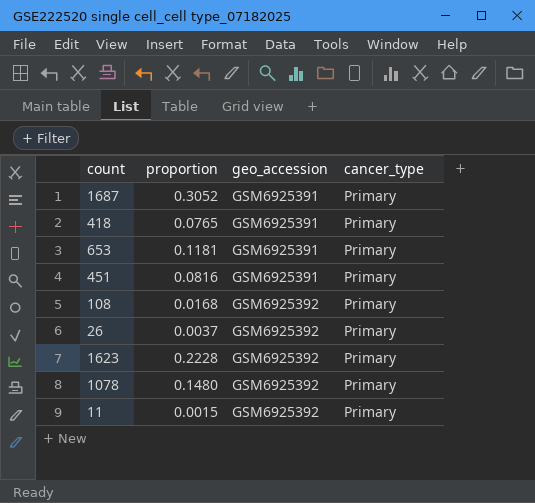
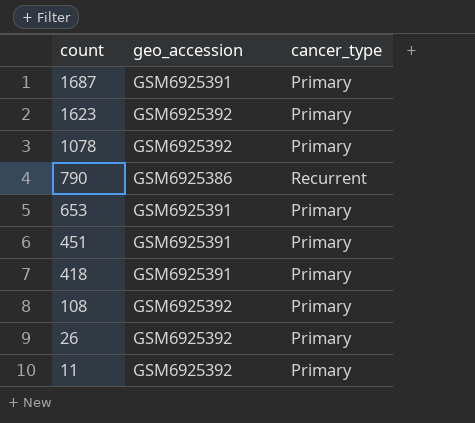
row order: geo_accession ascending -> count descending
column proportion | position: 2 -> none
row 790: none -> GSM6925386 | Recurrent

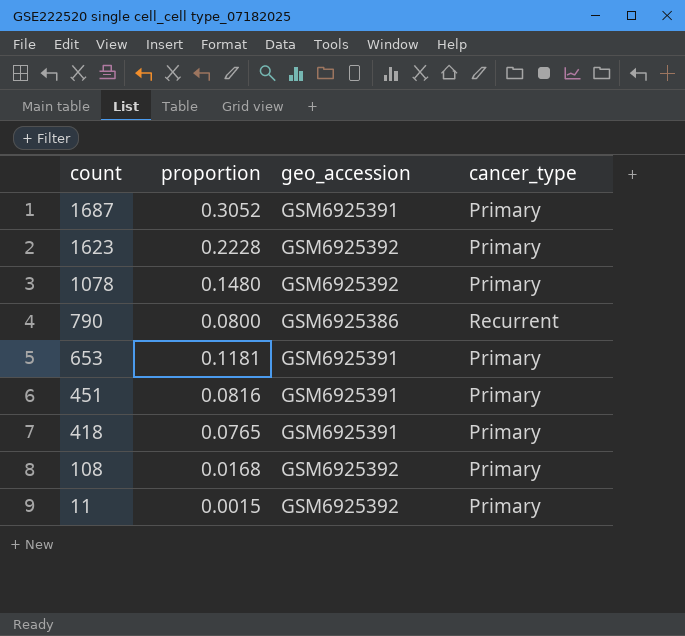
column proportion | position: none -> 2
row 26: GSM6925392 | Primary -> none

